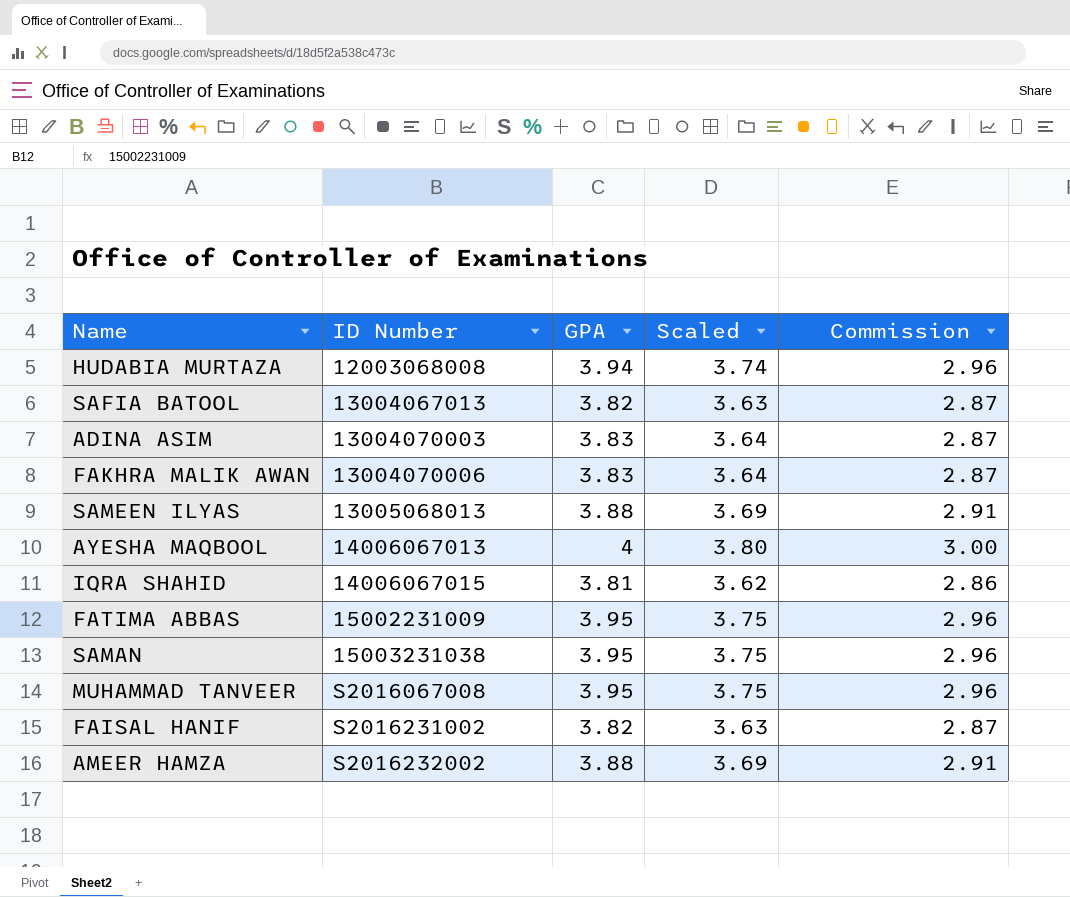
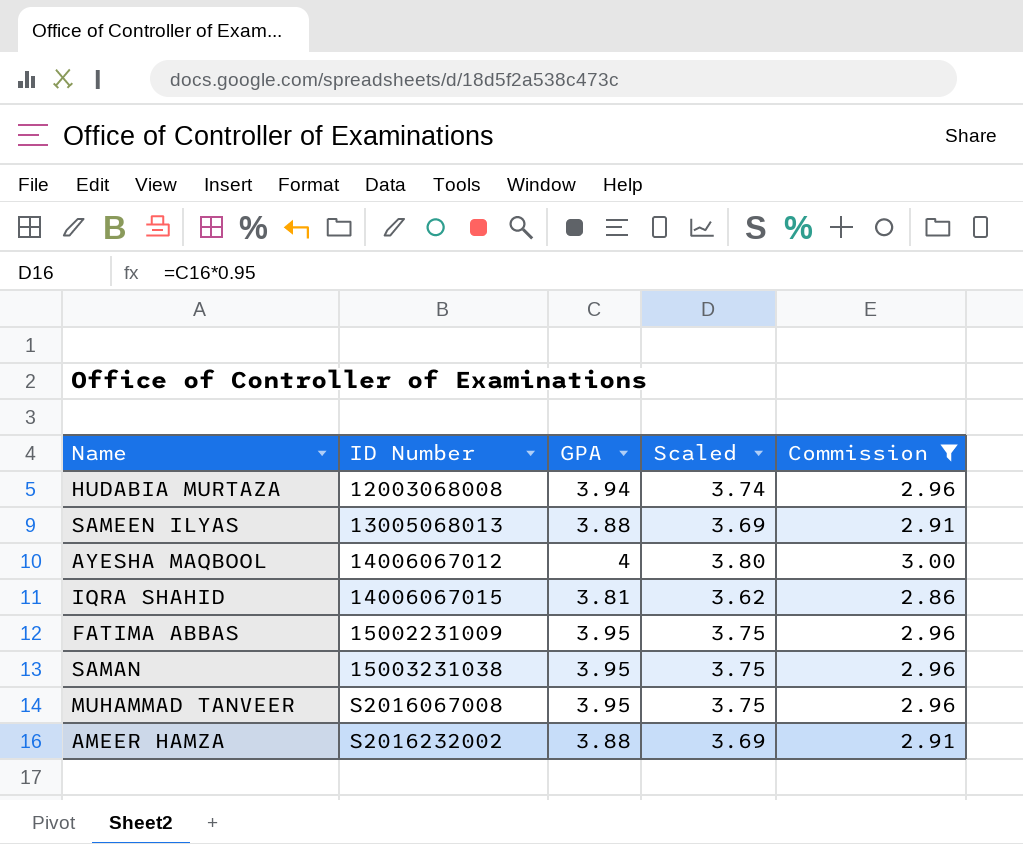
filter: none -> Commission != 2.87
AYESHA MAQBOOL | ID Number: 14006067013 -> 14006067012

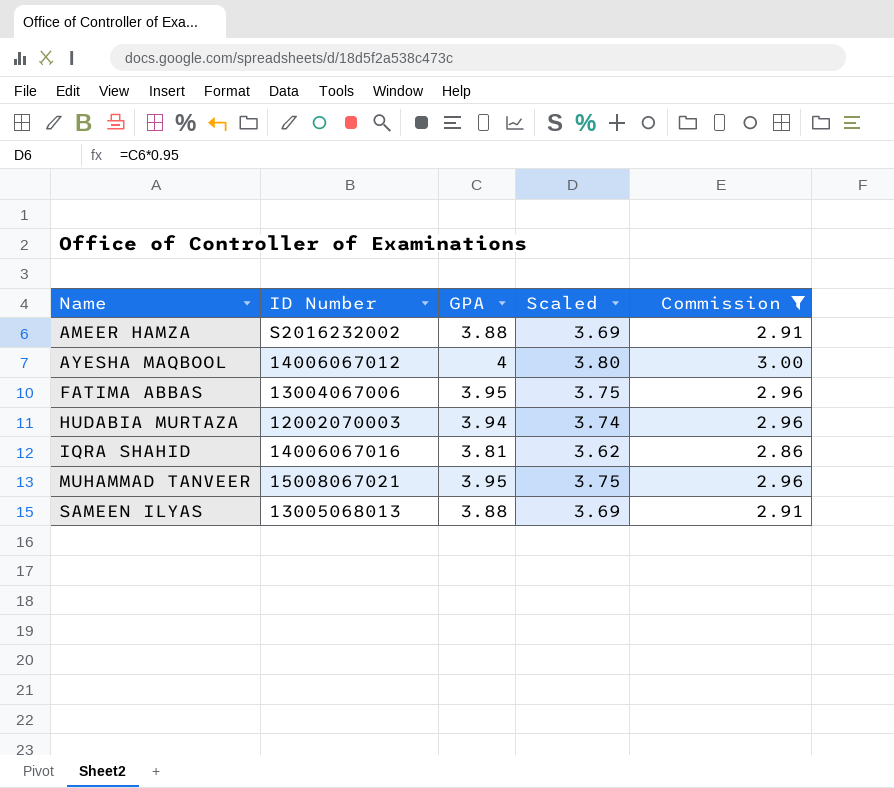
row order: ID Number ascending -> Name ascending
row SAMAN: 15003231038 | 3.95 | 3.75 | 2.96 -> none
FATIMA ABBAS | ID Number: 15002231009 -> 13004067006
HUDABIA MURTAZA | ID Number: 12003068008 -> 12002070003
IQRA SHAHID | ID Number: 14006067015 -> 14006067016
MUHAMMAD TANVEER | ID Number: S2016067008 -> 15008067021

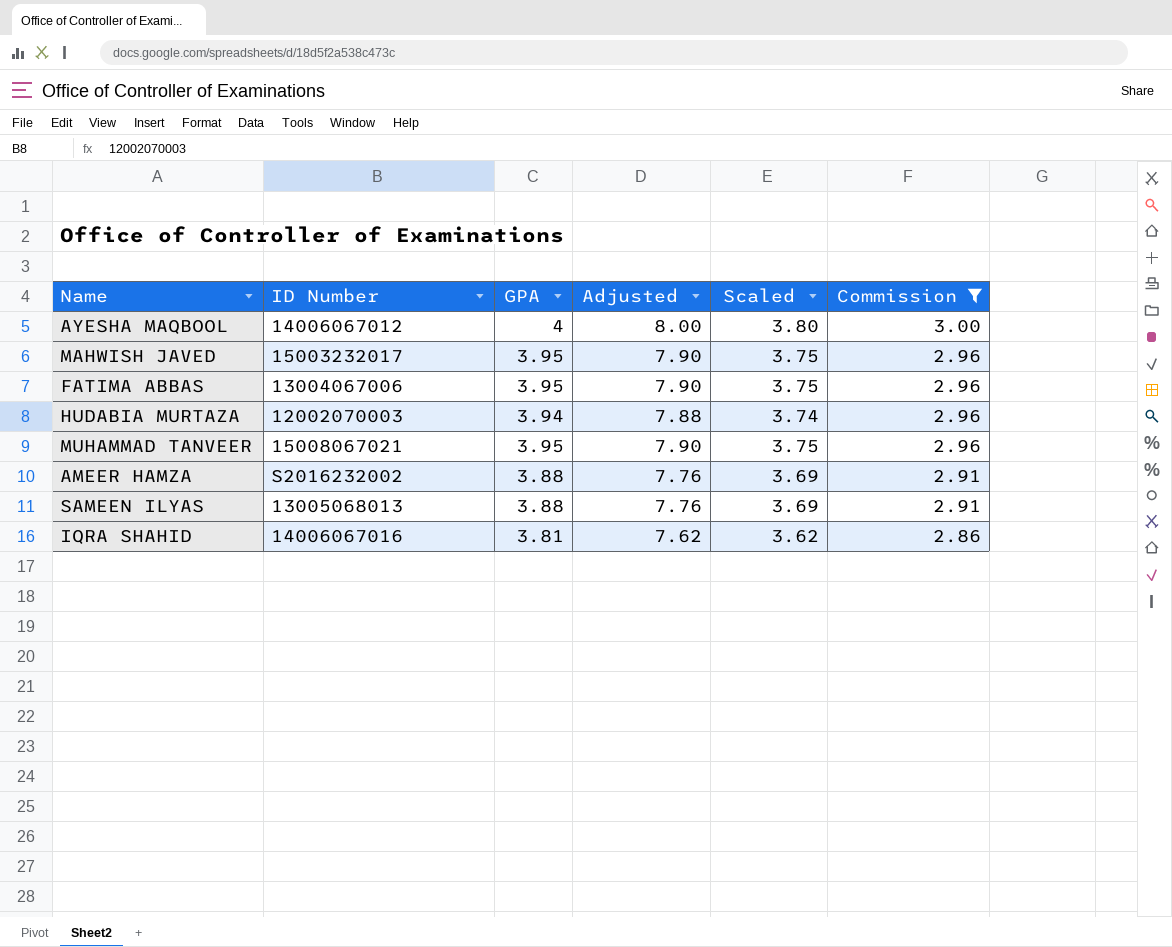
row order: Name ascending -> Commission descending
column Adjusted | formula: none -> [GPA] * 2
row MAHWISH JAVED: none -> 15003232017 | 3.95 | 7.90 | 3.75 | 2.96

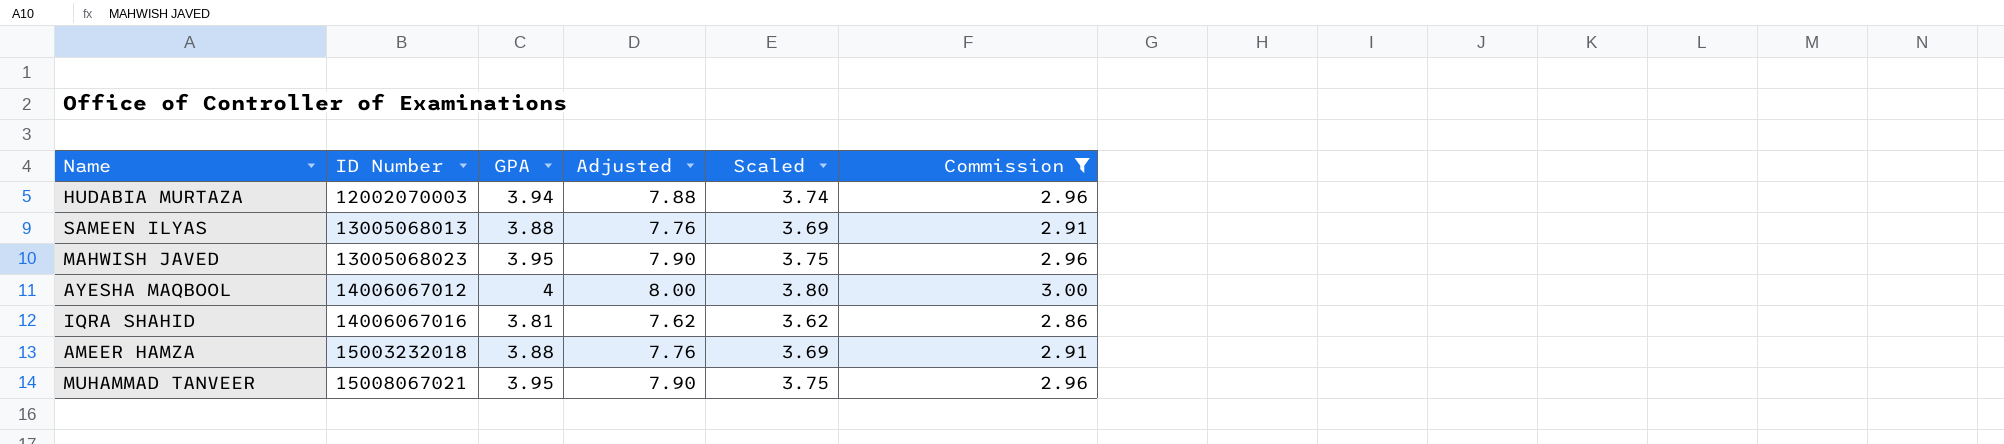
row order: Commission descending -> ID Number ascending
row FATIMA ABBAS: 13004067006 | 3.95 | 7.90 | 3.75 | 2.96 -> none
MAHWISH JAVED | ID Number: 15003232017 -> 13005068023
AMEER HAMZA | ID Number: S2016232002 -> 15003232018

